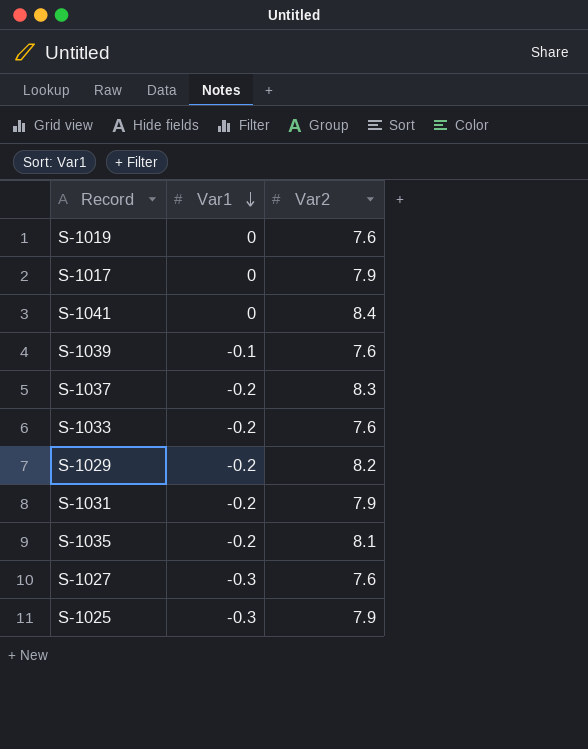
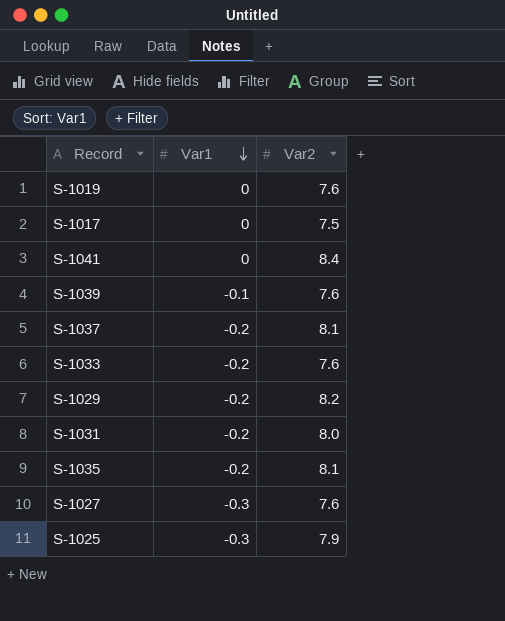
S-1017 | Var2: 7.9 -> 7.5
S-1037 | Var2: 8.3 -> 8.1
S-1031 | Var2: 7.9 -> 8.0

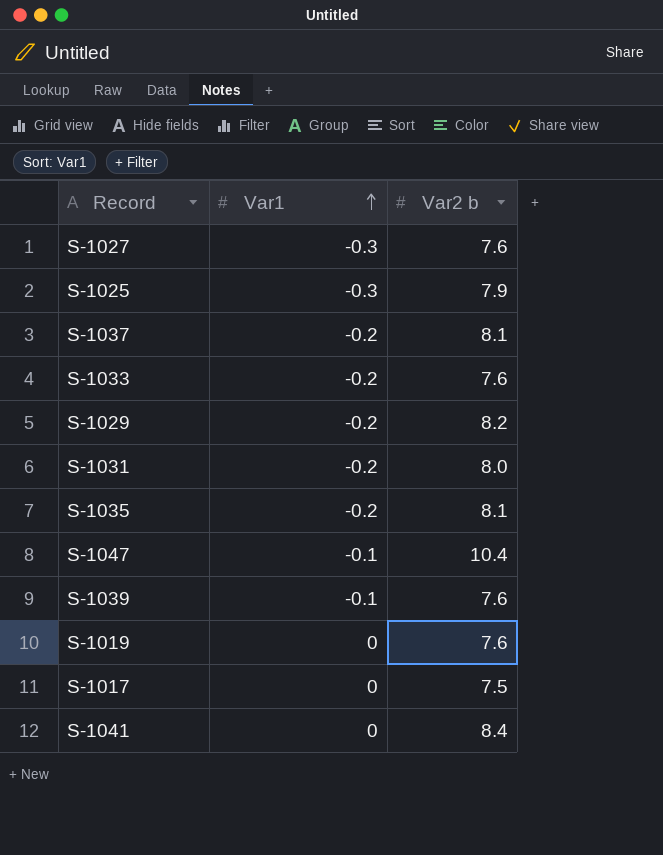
row order: Var1 descending -> Var1 ascending
column name: Var2 -> Var2 b
row S-1047: none -> -0.1 | 10.4

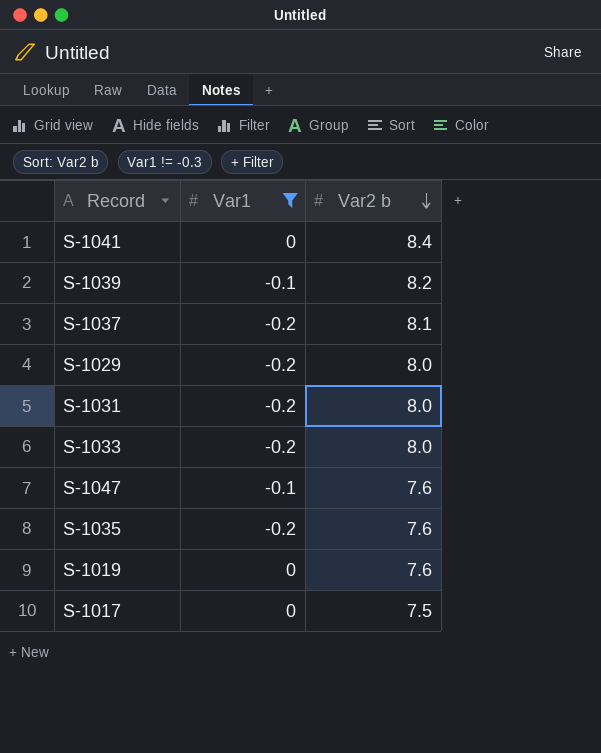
filter: none -> Var1 != -0.3
row order: Var1 ascending -> Var2 b descending
S-1039 | Var2 b: 7.6 -> 8.2
S-1029 | Var2 b: 8.2 -> 8.0
S-1033 | Var2 b: 7.6 -> 8.0
S-1047 | Var2 b: 10.4 -> 7.6
S-1035 | Var2 b: 8.1 -> 7.6

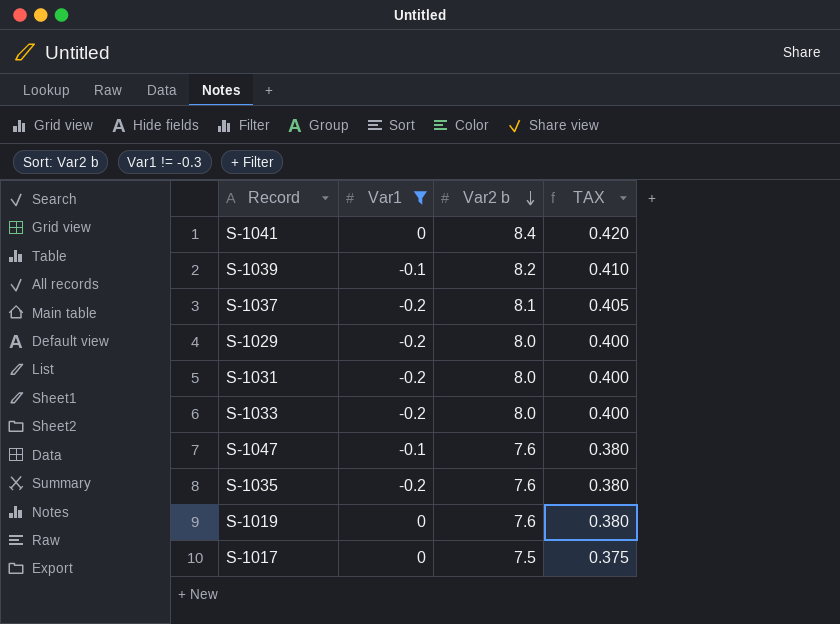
column TAX | formula: none -> [Var2 b] * 0.05

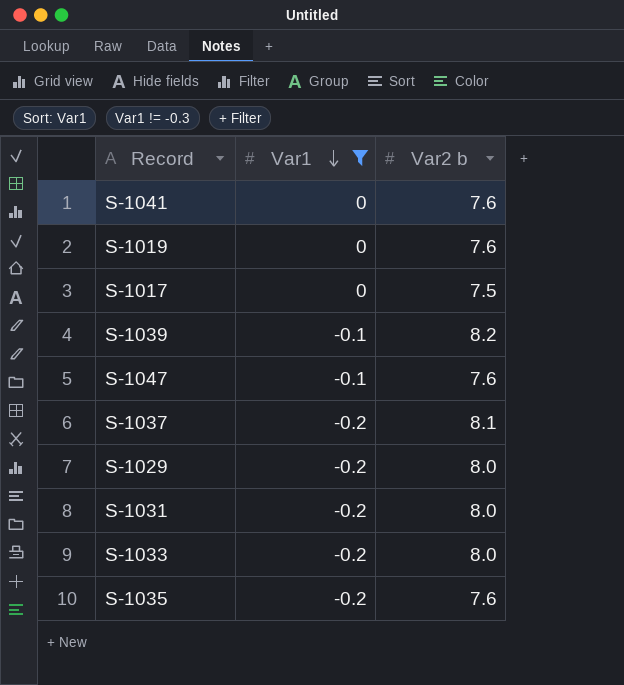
row order: Var2 b descending -> Var1 descending
column TAX | formula: [Var2 b] * 0.05 -> none
S-1041 | Var2 b: 8.4 -> 7.6

